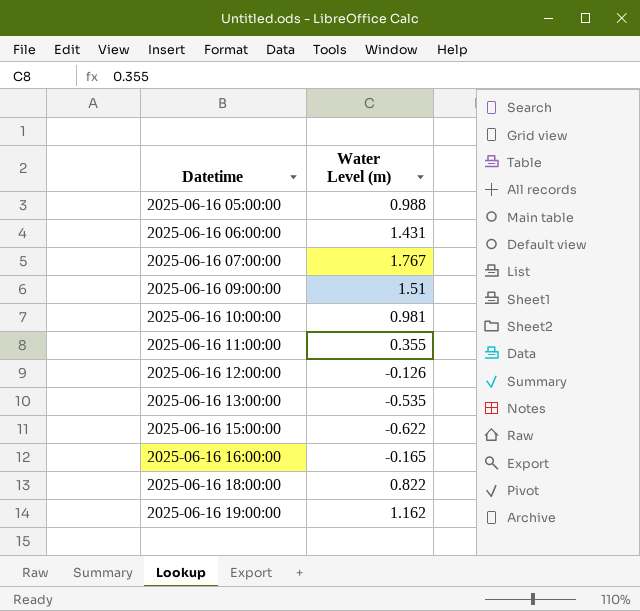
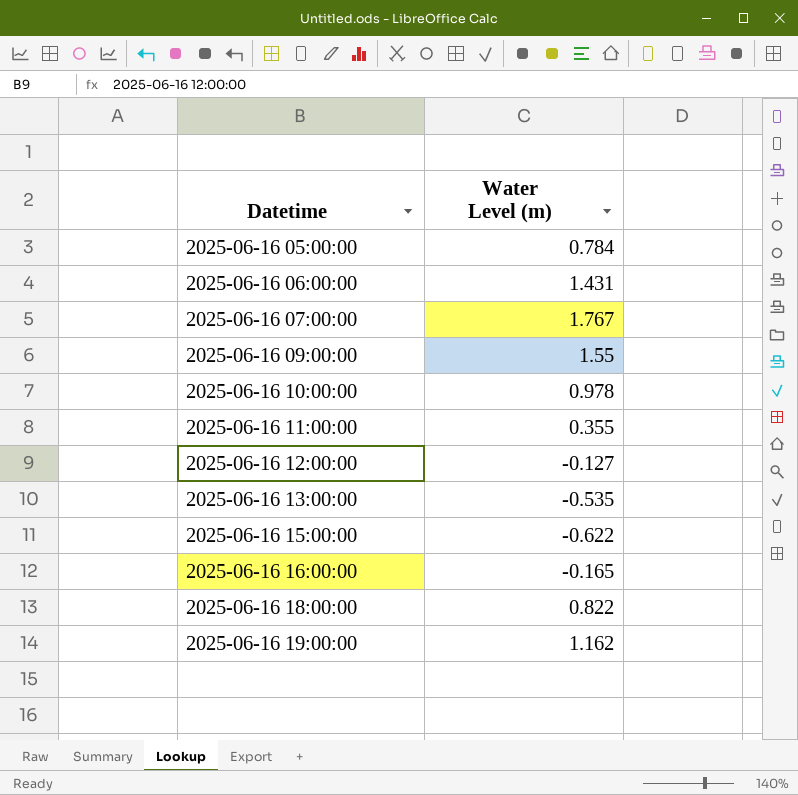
2025-06-16 05:00:00 | Water Level (m): 0.988 -> 0.784
2025-06-16 09:00:00 | Water Level (m): 1.51 -> 1.55
2025-06-16 10:00:00 | Water Level (m): 0.981 -> 0.978
2025-06-16 12:00:00 | Water Level (m): -0.126 -> -0.127

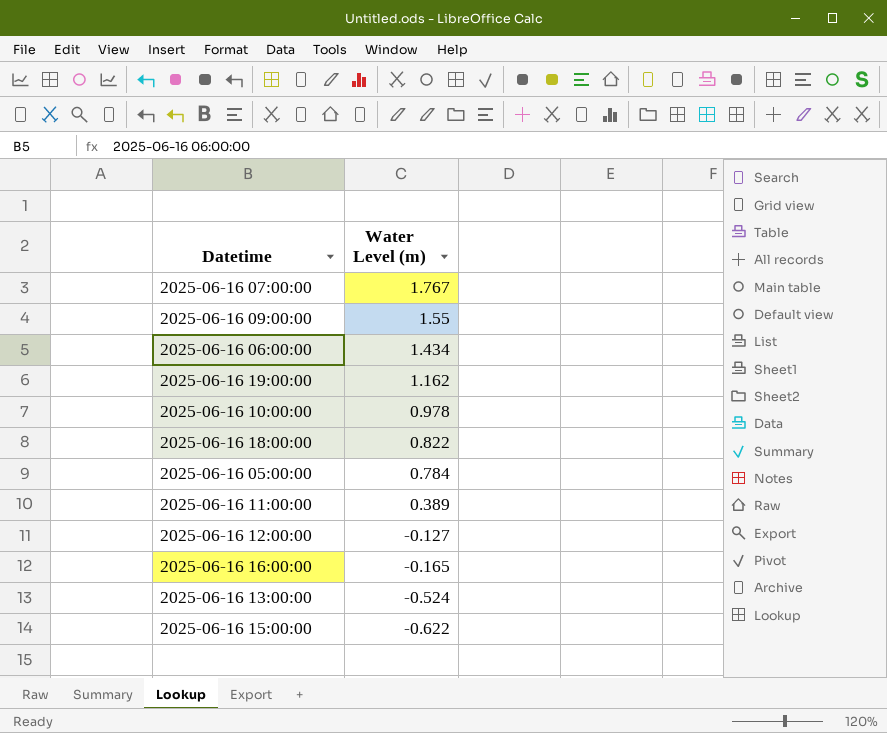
row order: Datetime ascending -> Water Level (m) descending
2025-06-16 06:00:00 | Water Level (m): 1.431 -> 1.434
2025-06-16 11:00:00 | Water Level (m): 0.355 -> 0.389
2025-06-16 13:00:00 | Water Level (m): -0.535 -> -0.524

